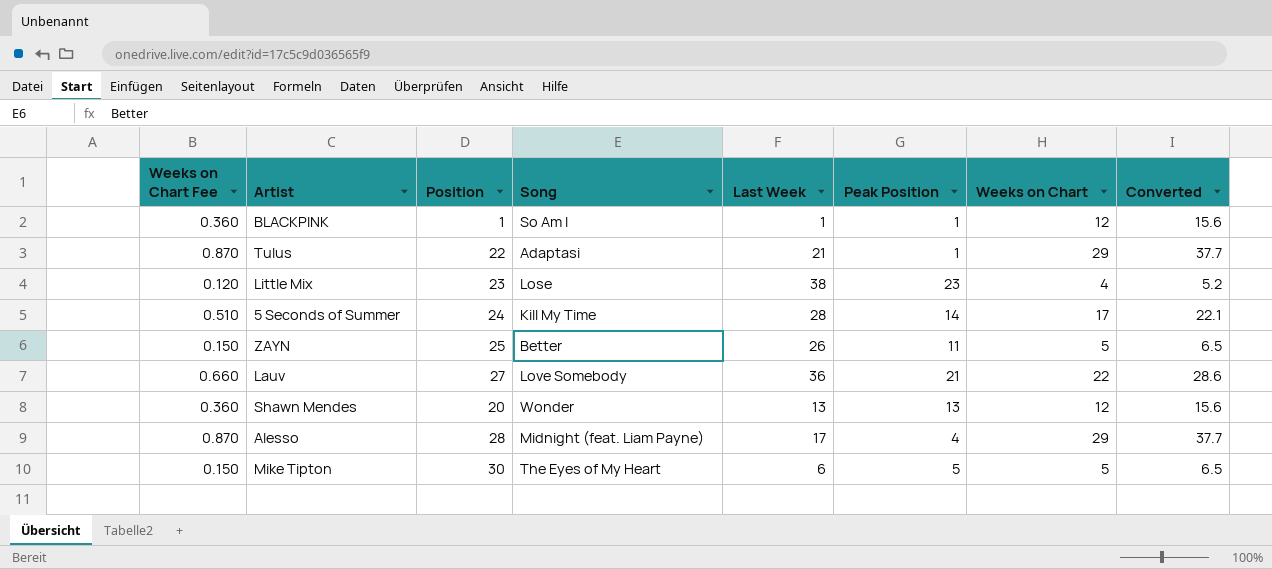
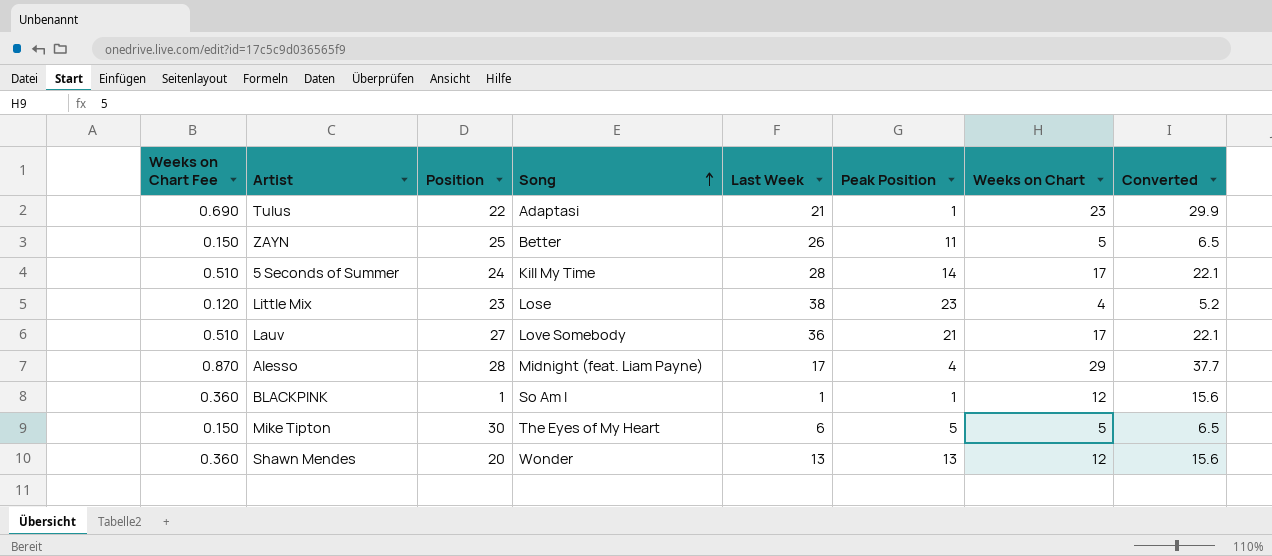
row order: none -> Song ascending
Tulus | Weeks on Chart Fee: 0.870 -> 0.690
Tulus | Weeks on Chart: 29 -> 23
Tulus | Converted: 37.7 -> 29.9
Lauv | Weeks on Chart Fee: 0.660 -> 0.510
Lauv | Weeks on Chart: 22 -> 17
Lauv | Converted: 28.6 -> 22.1

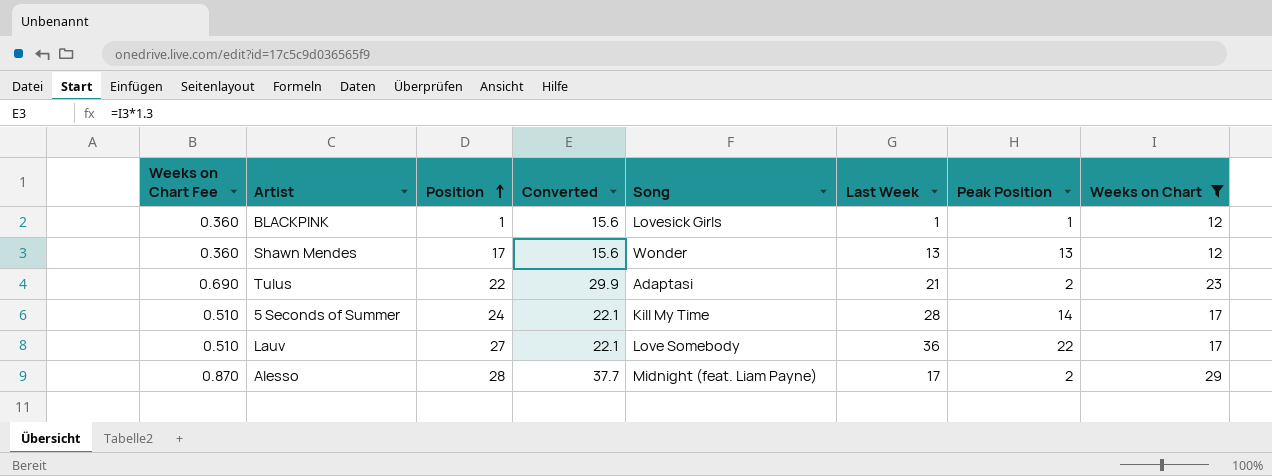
filter: none -> Weeks on Chart >= 12
row order: Song ascending -> Position ascending
column Converted | position: 8 -> 4
BLACKPINK | Song: So Am I -> Lovesick Girls
Shawn Mendes | Position: 20 -> 17
Tulus | Peak Position: 1 -> 2
Lauv | Peak Position: 21 -> 22
Alesso | Peak Position: 4 -> 2

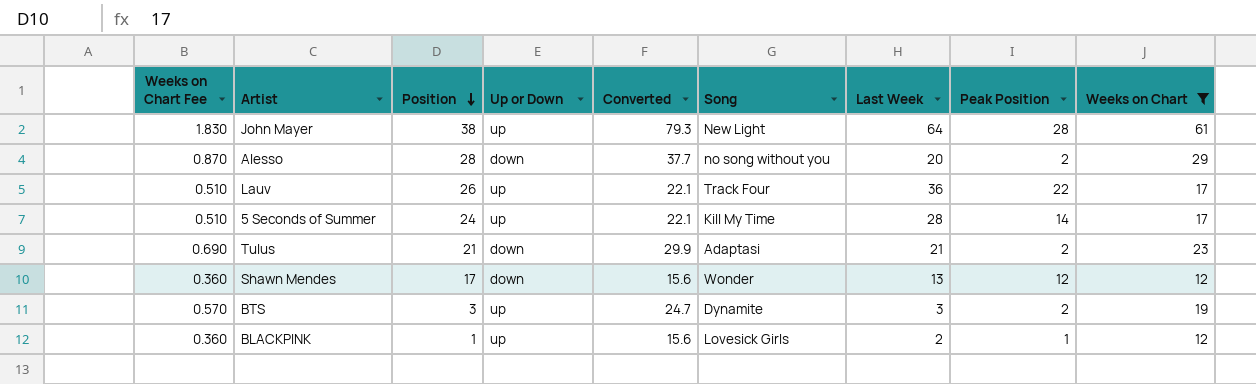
row order: Position ascending -> Position descending
column Up or Down | position: none -> 4
row John Mayer: none -> 1.830 | 38 | up | 79.3 | New Light | 64 | 28 | 61
Alesso | Song: Midnight (feat. Liam Payne) -> no song without you
Alesso | Last Week: 17 -> 20
Lauv | Position: 27 -> 26
Lauv | Song: Love Somebody -> Track Four
Tulus | Position: 22 -> 21
Shawn Mendes | Peak Position: 13 -> 12
row BTS: none -> 0.570 | 3 | up | 24.7 | Dynamite | 3 | 2 | 19
BLACKPINK | Last Week: 1 -> 2

